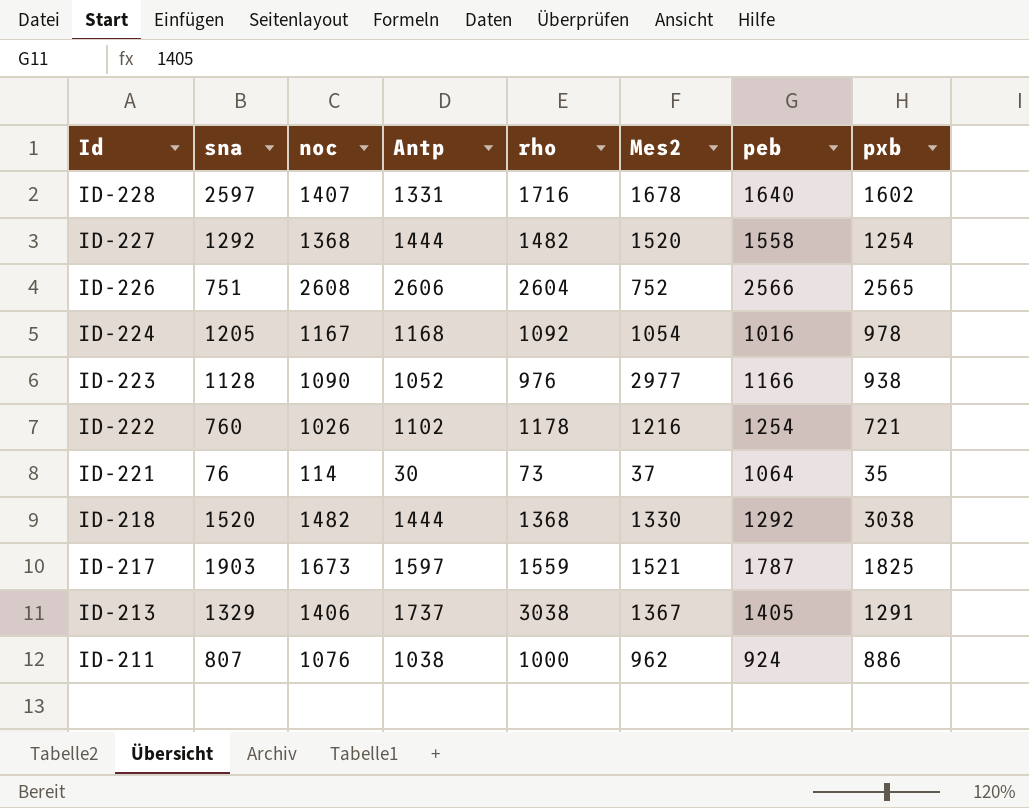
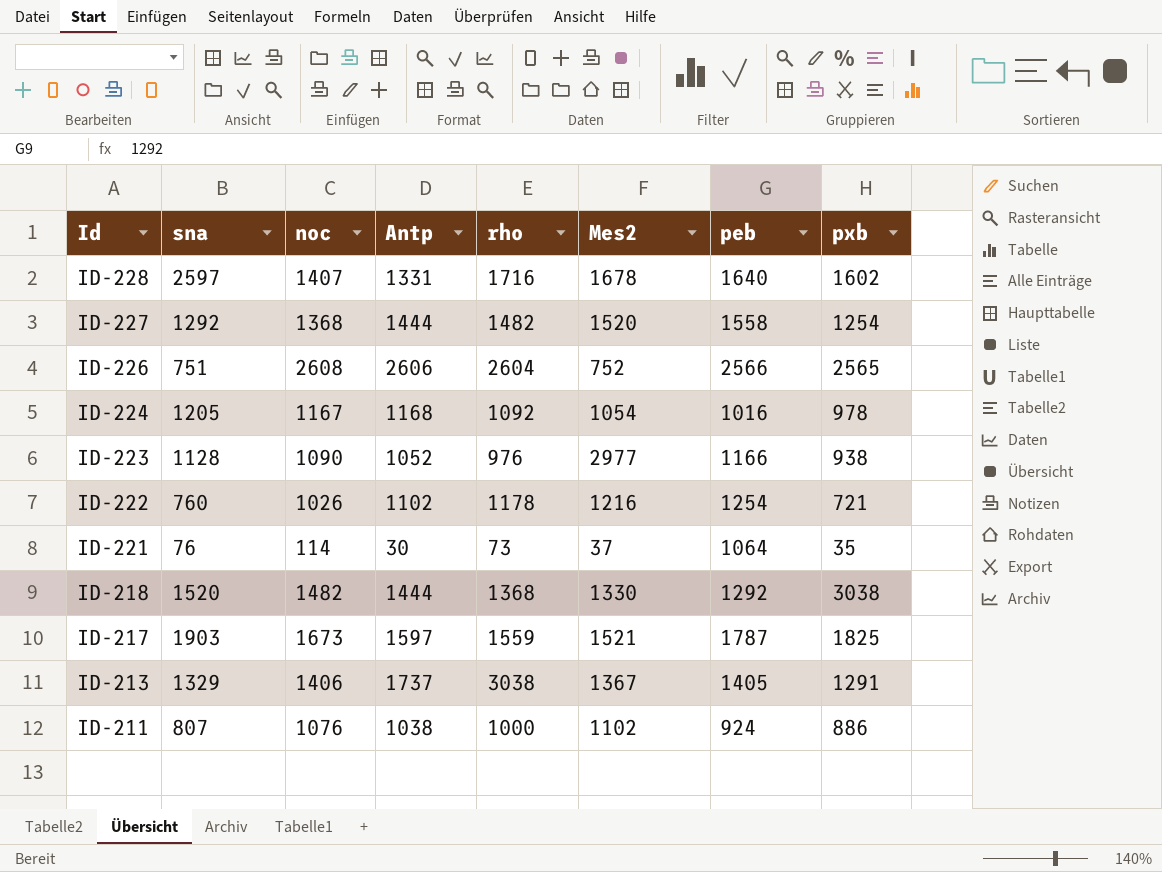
ID-211 | Mes2: 962 -> 1102

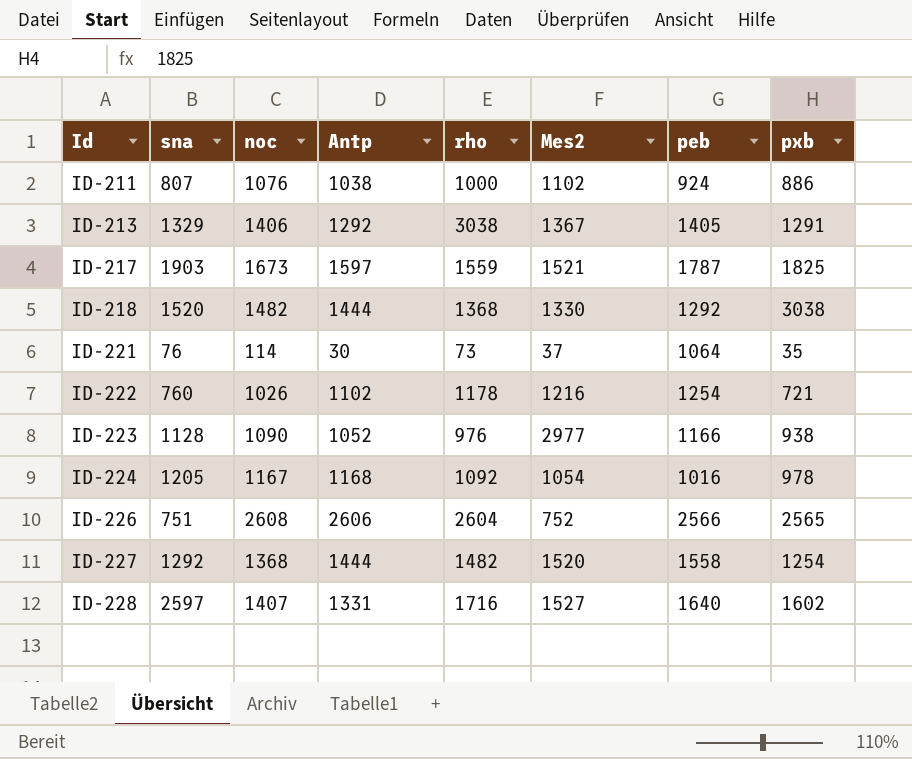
row order: Id descending -> Id ascending
ID-213 | Antp: 1737 -> 1292
ID-228 | Mes2: 1678 -> 1527

